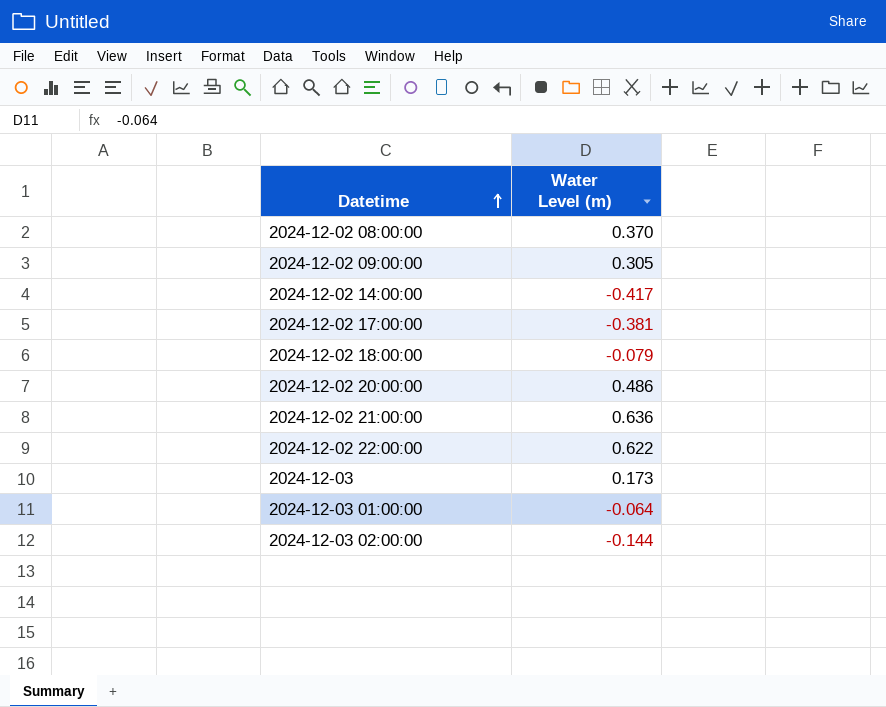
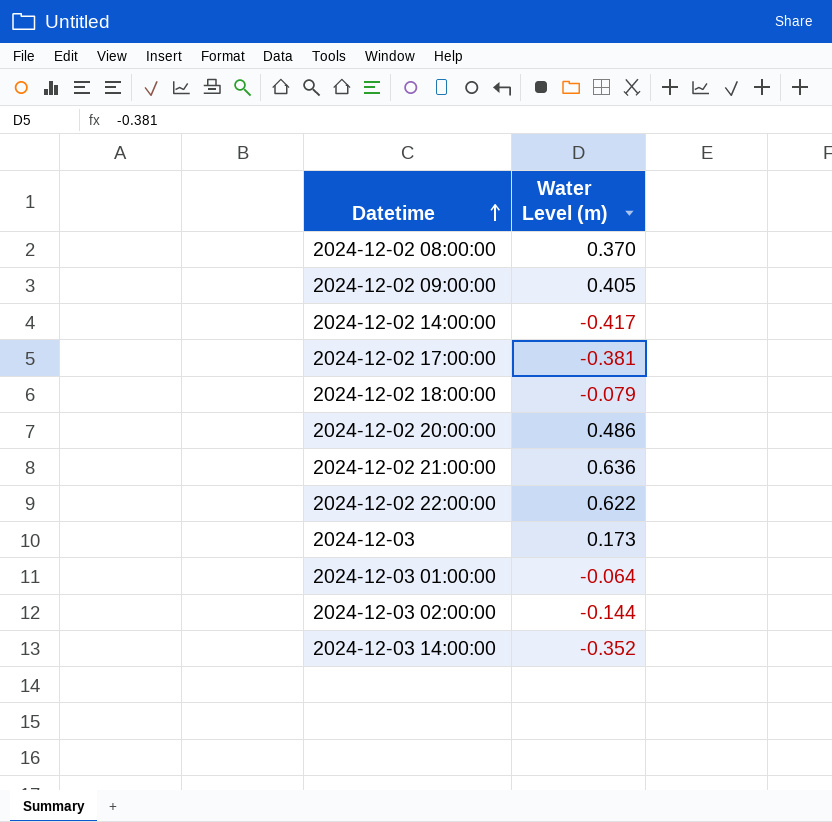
2024-12-02 09:00:00 | Water Level (m): 0.305 -> 0.405
row 2024-12-03 14:00:00: none -> -0.352

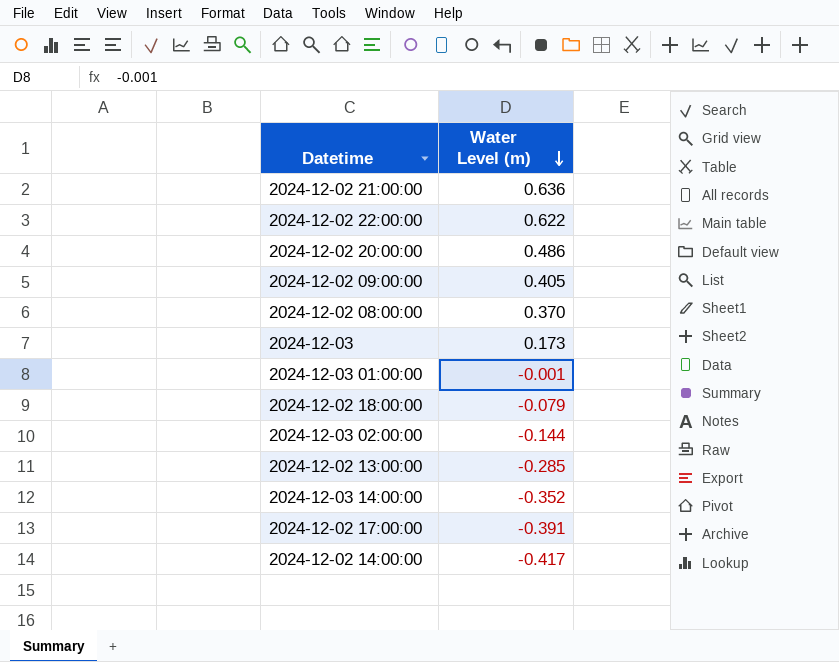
row order: Datetime ascending -> Water Level (m) descending
2024-12-03 01:00:00 | Water Level (m): -0.064 -> -0.001
row 2024-12-02 13:00:00: none -> -0.285
2024-12-02 17:00:00 | Water Level (m): -0.381 -> -0.391

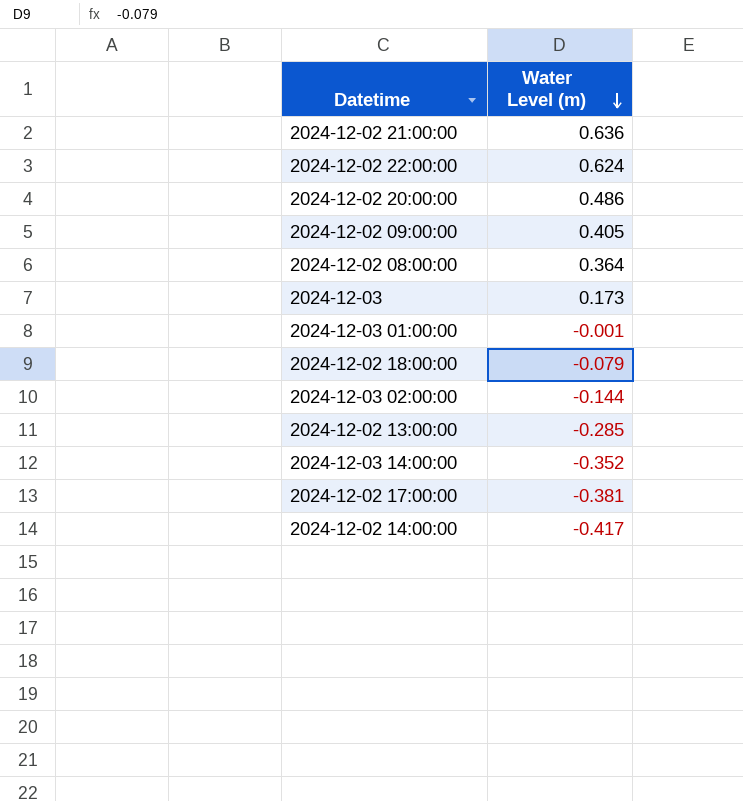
2024-12-02 22:00:00 | Water Level (m): 0.622 -> 0.624
2024-12-02 08:00:00 | Water Level (m): 0.370 -> 0.364
2024-12-02 17:00:00 | Water Level (m): -0.391 -> -0.381

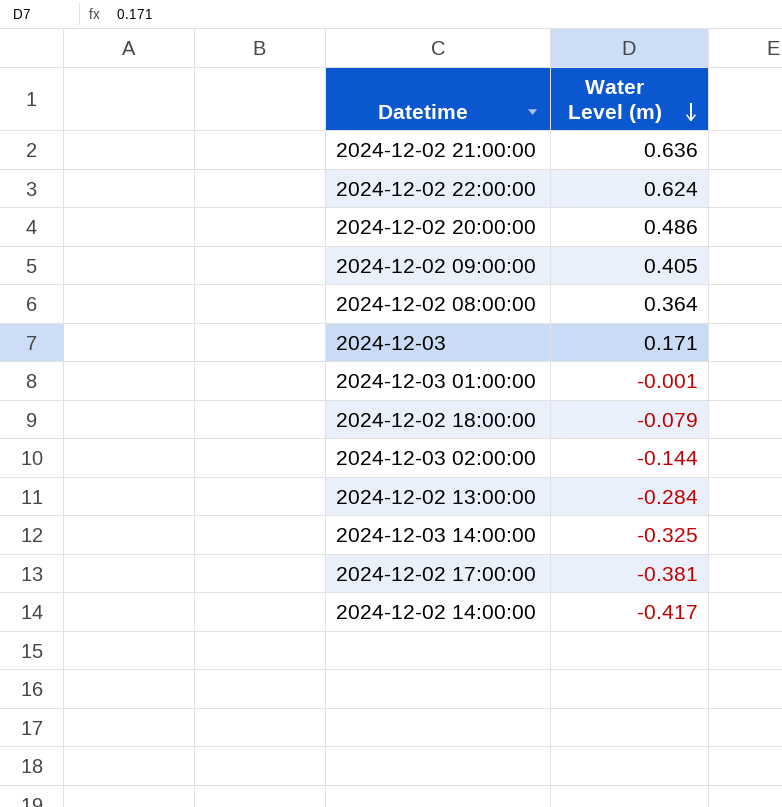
2024-12-03 | Water Level (m): 0.173 -> 0.171
2024-12-02 13:00:00 | Water Level (m): -0.285 -> -0.284
2024-12-03 14:00:00 | Water Level (m): -0.352 -> -0.325

